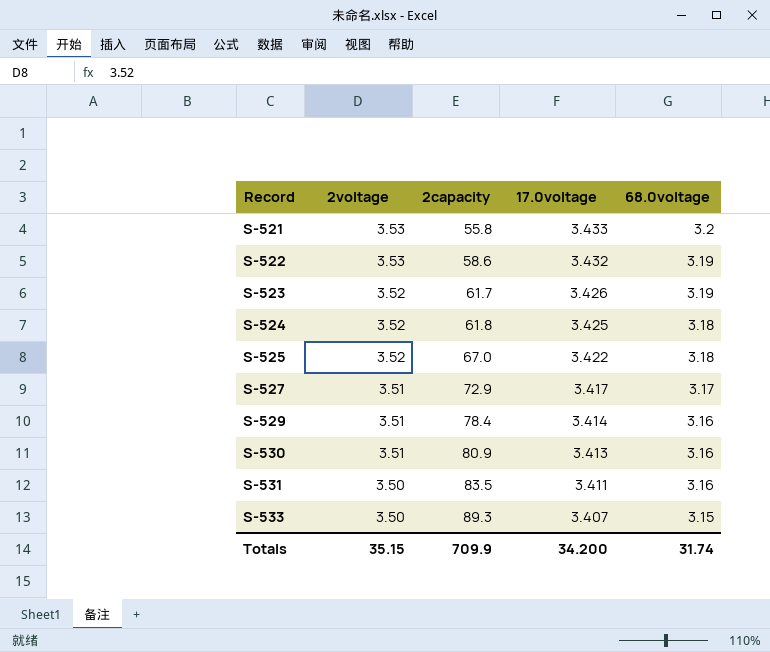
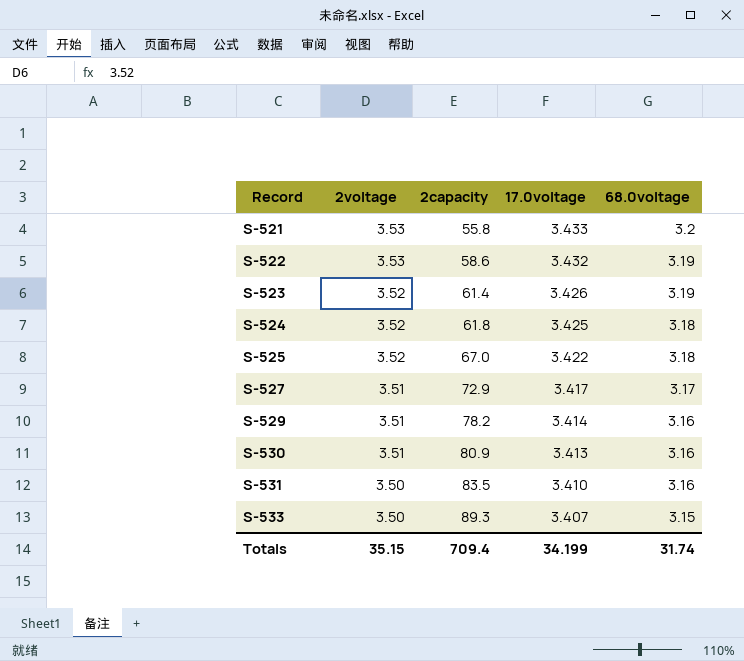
S-523 | 2capacity: 61.7 -> 61.4
S-529 | 2capacity: 78.4 -> 78.2
S-531 | 17.0voltage: 3.411 -> 3.410
Totals | 2capacity: 709.9 -> 709.4
Totals | 17.0voltage: 34.200 -> 34.199

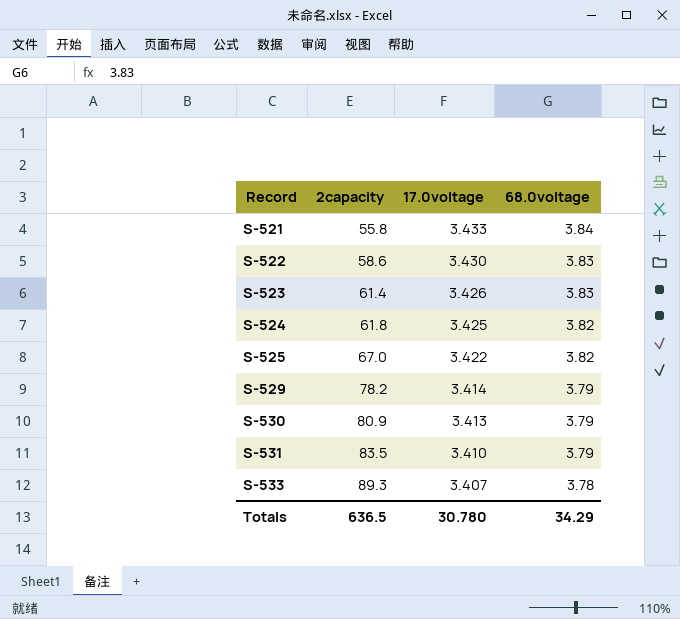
column 2voltage | position: 2 -> none
row S-527: 3.51 | 72.9 | 3.417 | 3.17 -> none
S-521 | 68.0voltage: 3.2 -> 3.84
S-522 | 17.0voltage: 3.432 -> 3.430
S-522 | 68.0voltage: 3.19 -> 3.83
S-523 | 68.0voltage: 3.19 -> 3.83
S-524 | 68.0voltage: 3.18 -> 3.82
S-525 | 68.0voltage: 3.18 -> 3.82
S-529 | 68.0voltage: 3.16 -> 3.79
S-530 | 68.0voltage: 3.16 -> 3.79
S-531 | 68.0voltage: 3.16 -> 3.79
S-533 | 68.0voltage: 3.15 -> 3.78
Totals | 2capacity: 709.4 -> 636.5
Totals | 17.0voltage: 34.199 -> 30.780
Totals | 68.0voltage: 31.74 -> 34.29

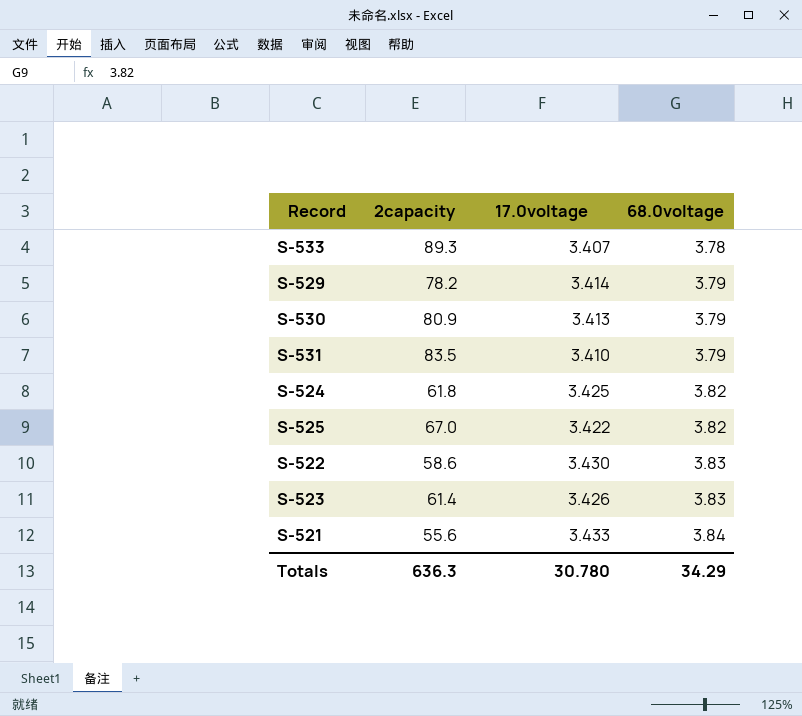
row order: Record ascending -> 68.0voltage ascending
S-521 | 2capacity: 55.8 -> 55.6
Totals | 2capacity: 636.5 -> 636.3

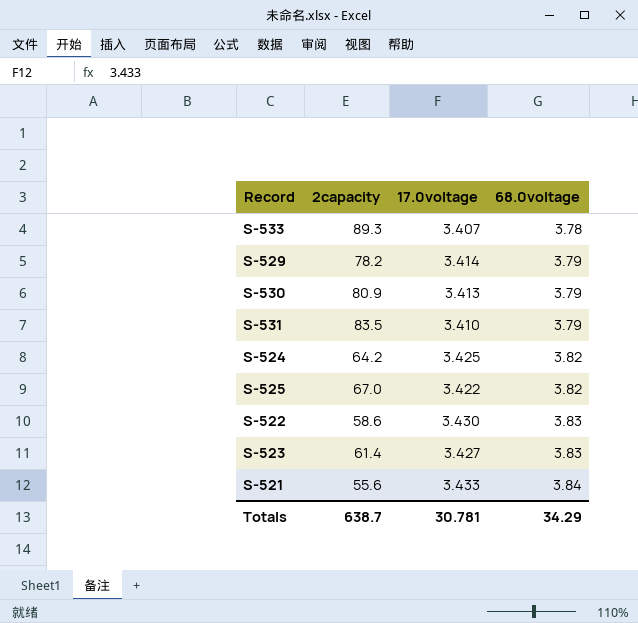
S-524 | 2capacity: 61.8 -> 64.2
S-523 | 17.0voltage: 3.426 -> 3.427
Totals | 2capacity: 636.3 -> 638.7
Totals | 17.0voltage: 30.780 -> 30.781

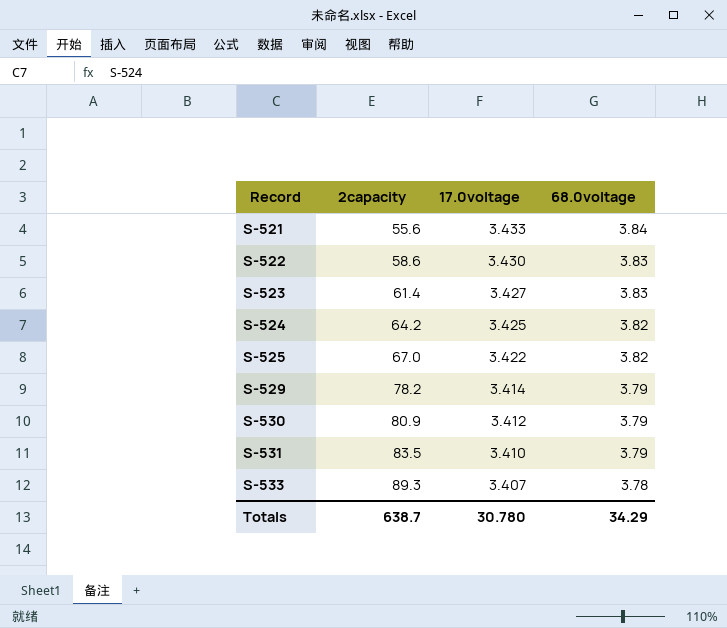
row order: 68.0voltage ascending -> Record ascending
S-530 | 17.0voltage: 3.413 -> 3.412
Totals | 17.0voltage: 30.781 -> 30.780

